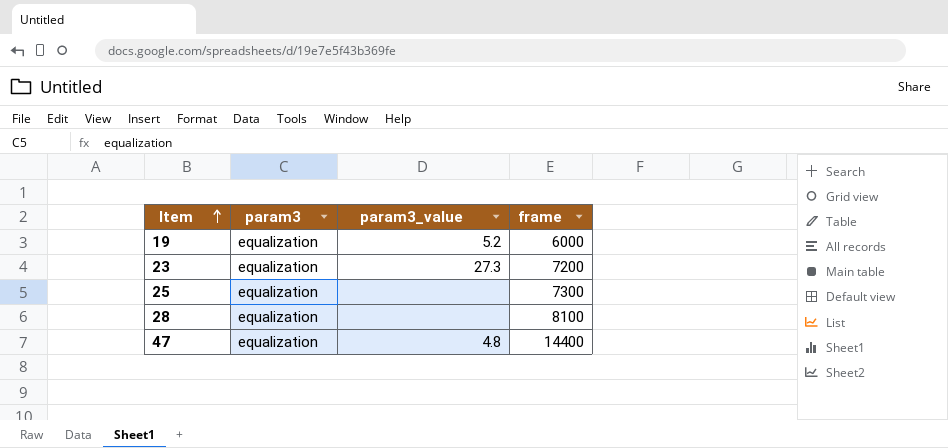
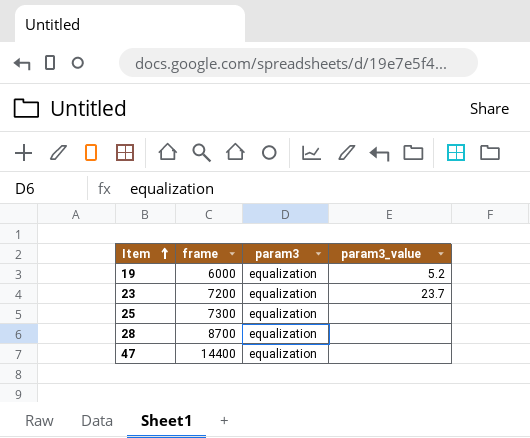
column frame | position: 4 -> 2
23 | param3_value: 27.3 -> 23.7
28 | frame: 8100 -> 8700
47 | param3_value: 4.8 -> none

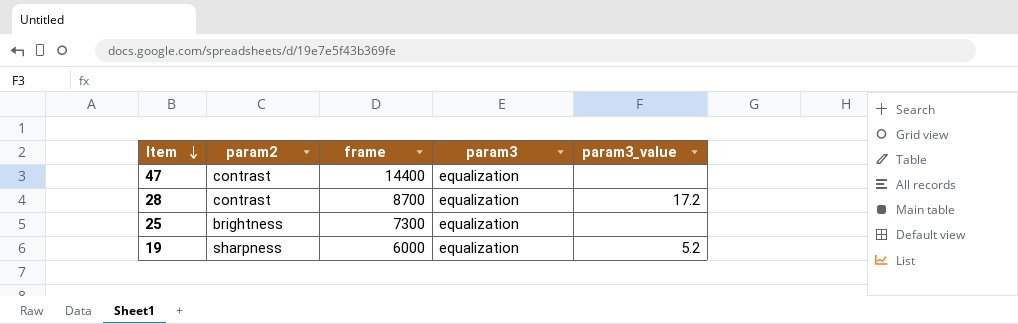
row order: Item ascending -> Item descending
column param2 | position: none -> 2
row 23: 7200 | equalization | 23.7 -> none
28 | param3_value: none -> 17.2

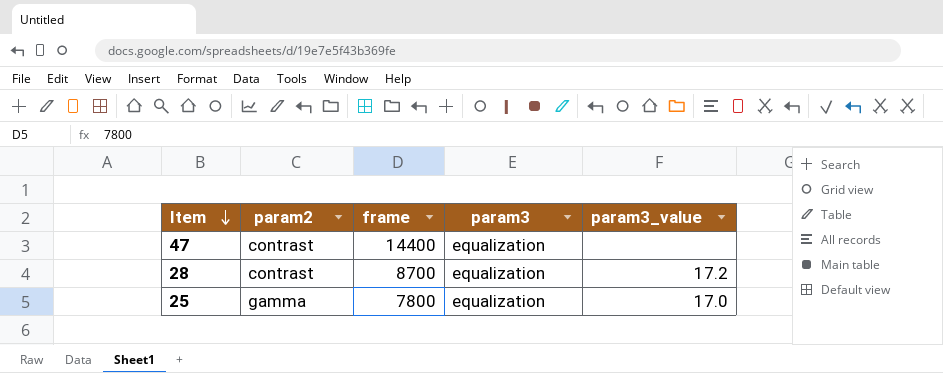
row 19: sharpness | 6000 | equalization | 5.2 -> none
25 | param2: brightness -> gamma
25 | frame: 7300 -> 7800
25 | param3_value: none -> 17.0

